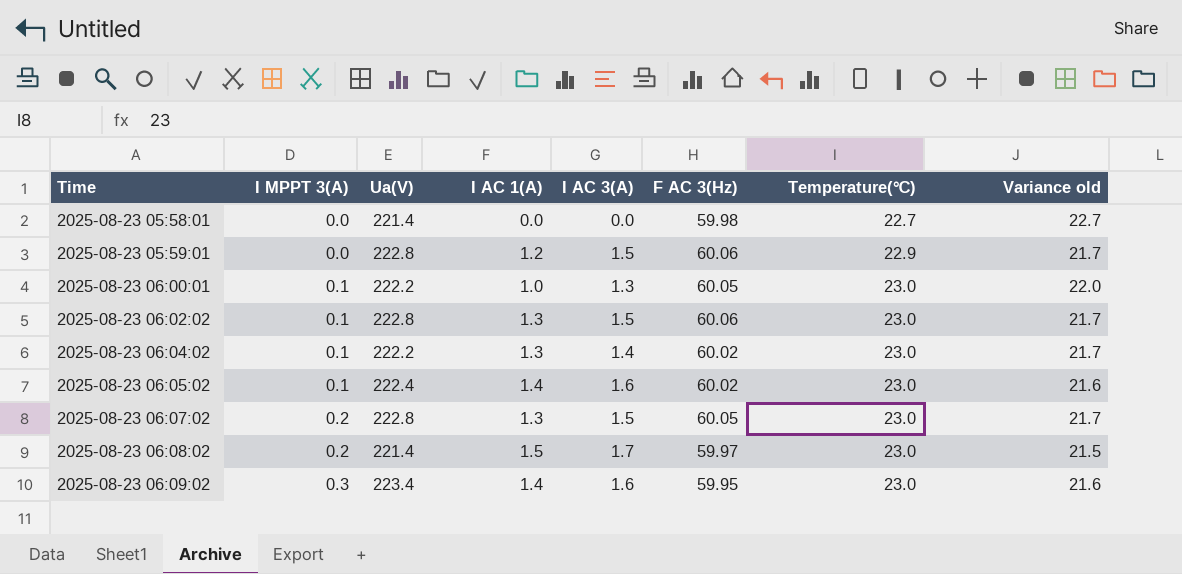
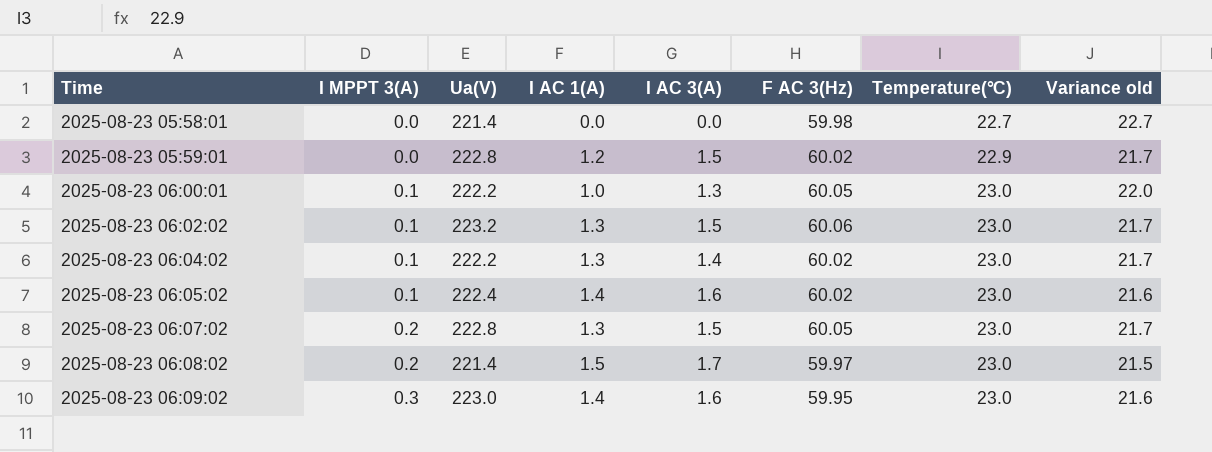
2025-08-23 05:59:01 | F AC 3(Hz): 60.06 -> 60.02
2025-08-23 06:02:02 | Ua(V): 222.8 -> 223.2
2025-08-23 06:09:02 | Ua(V): 223.4 -> 223.0

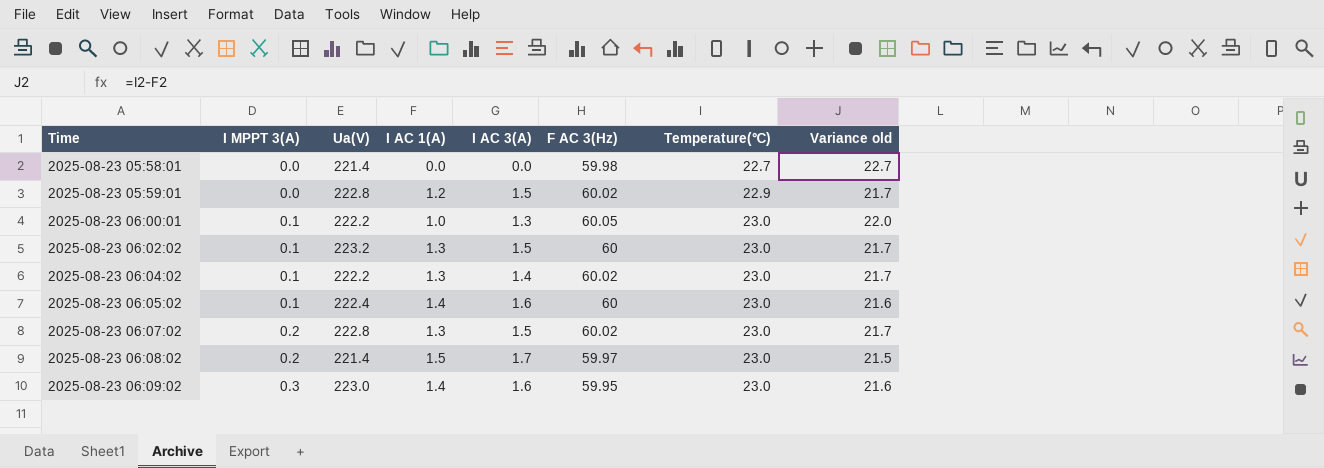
2025-08-23 06:02:02 | F AC 3(Hz): 60.06 -> 60
2025-08-23 06:05:02 | F AC 3(Hz): 60.02 -> 60
2025-08-23 06:07:02 | F AC 3(Hz): 60.05 -> 60.02

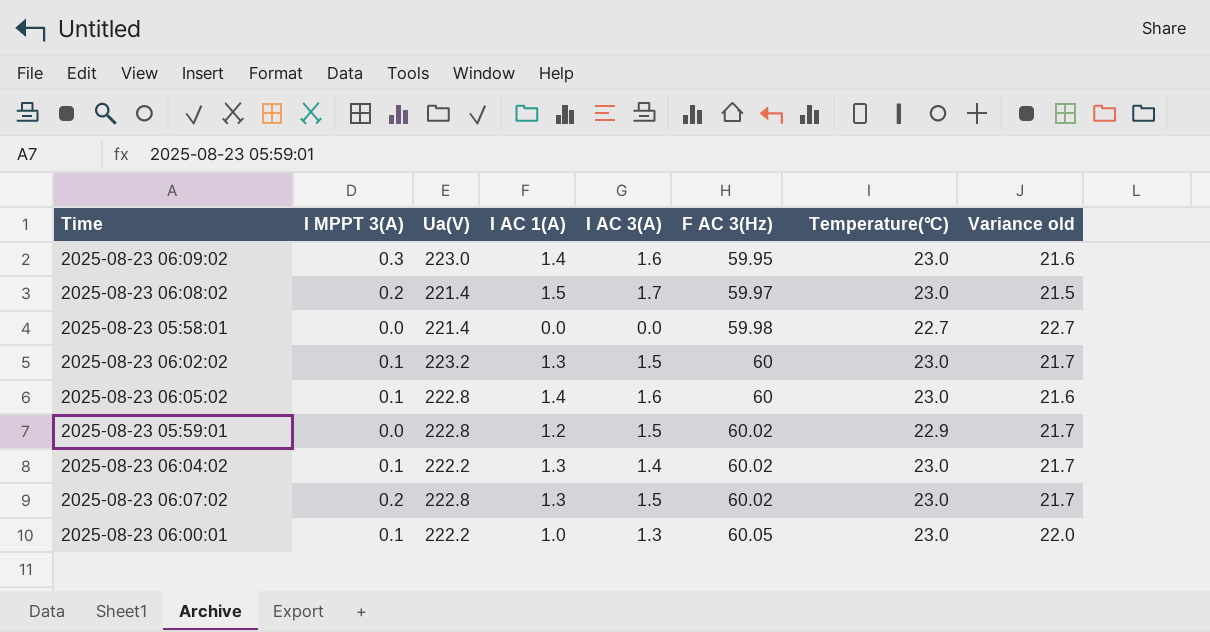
row order: Time ascending -> F AC 3(Hz) ascending
2025-08-23 06:05:02 | Ua(V): 222.4 -> 222.8

